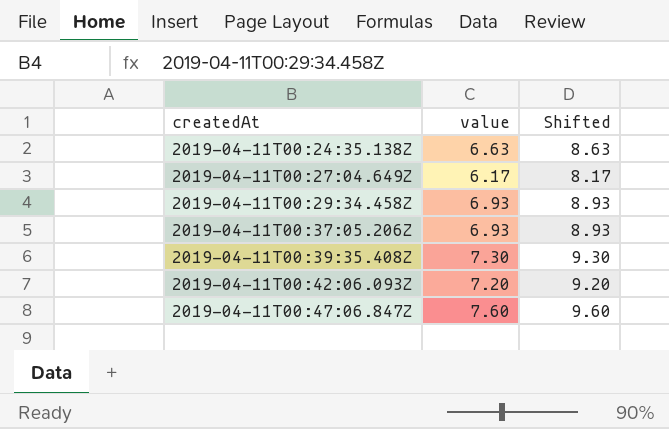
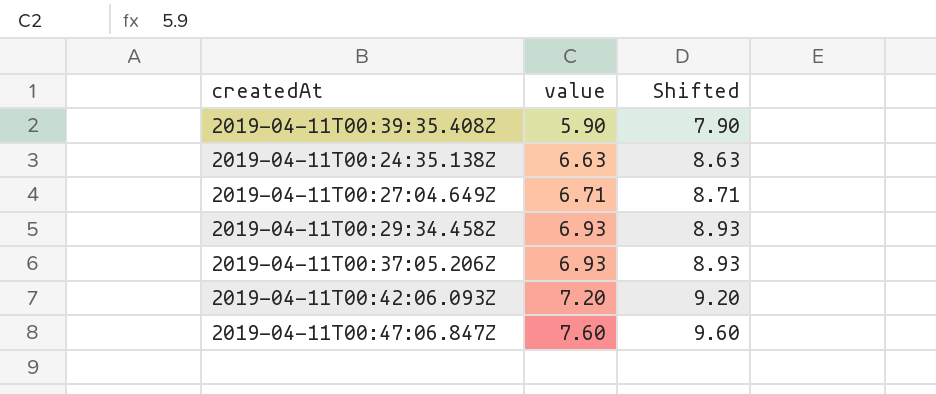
row order: createdAt ascending -> value ascending
2019-04-11T00:39:35.408Z | value: 7.30 -> 5.90
2019-04-11T00:39:35.408Z | Shifted: 9.30 -> 7.90
2019-04-11T00:27:04.649Z | value: 6.17 -> 6.71
2019-04-11T00:27:04.649Z | Shifted: 8.17 -> 8.71

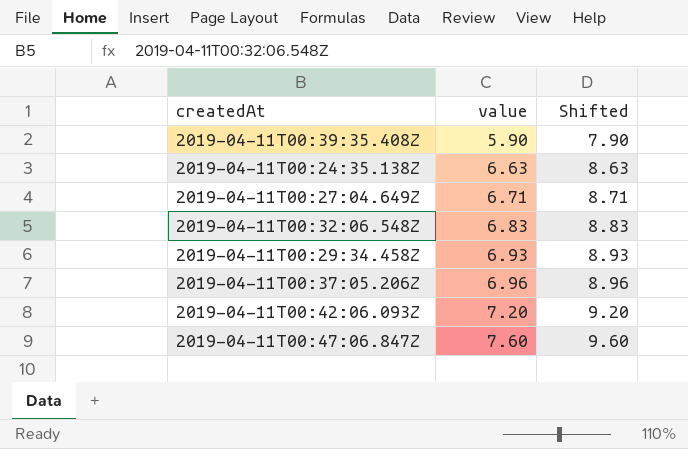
row 2019-04-11T00:32:06.548Z: none -> 6.83 | 8.83
2019-04-11T00:37:05.206Z | value: 6.93 -> 6.96
2019-04-11T00:37:05.206Z | Shifted: 8.93 -> 8.96

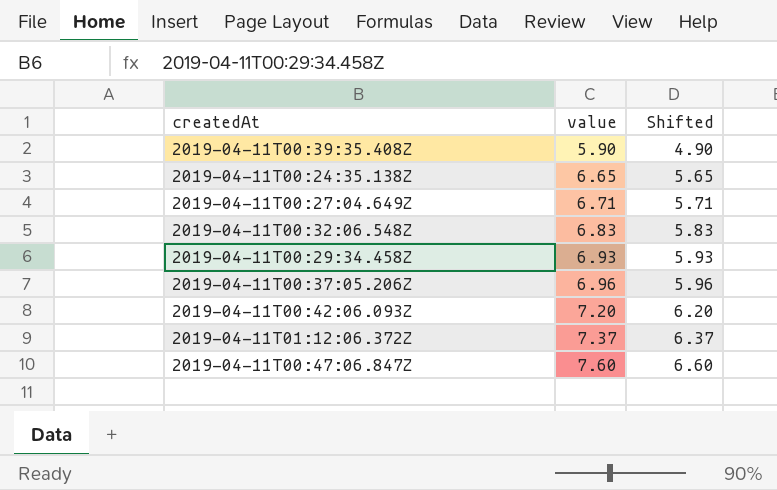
column Shifted | formula: [value] + 2 -> [value] - 1
2019-04-11T00:24:35.138Z | value: 6.63 -> 6.65
row 2019-04-11T01:12:06.372Z: none -> 7.37 | 6.37

